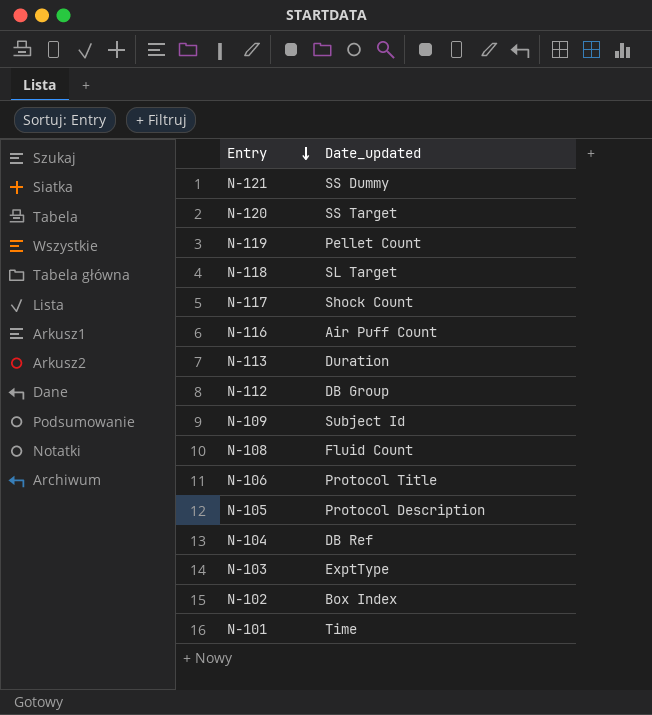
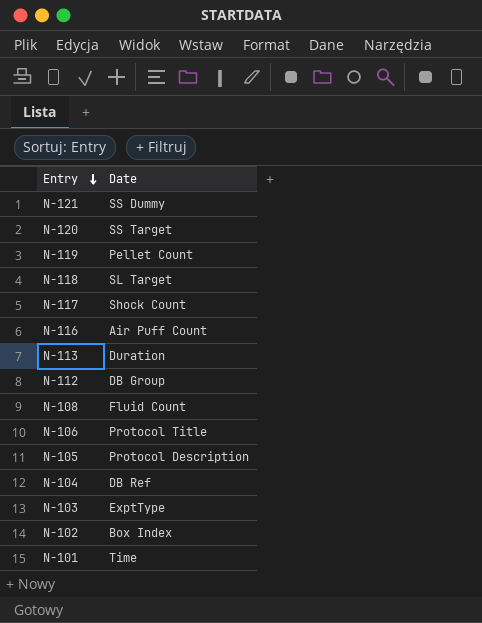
column name: Date_updated -> Date
row N-109: Subject Id -> none

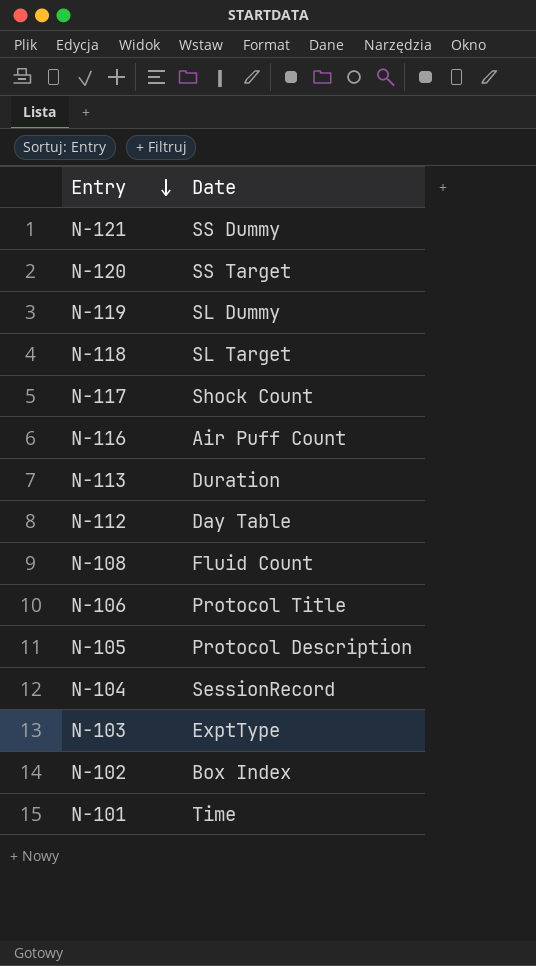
N-119 | Date: Pellet Count -> SL Dummy
N-112 | Date: DB Group -> Day Table
N-104 | Date: DB Ref -> SessionRecord

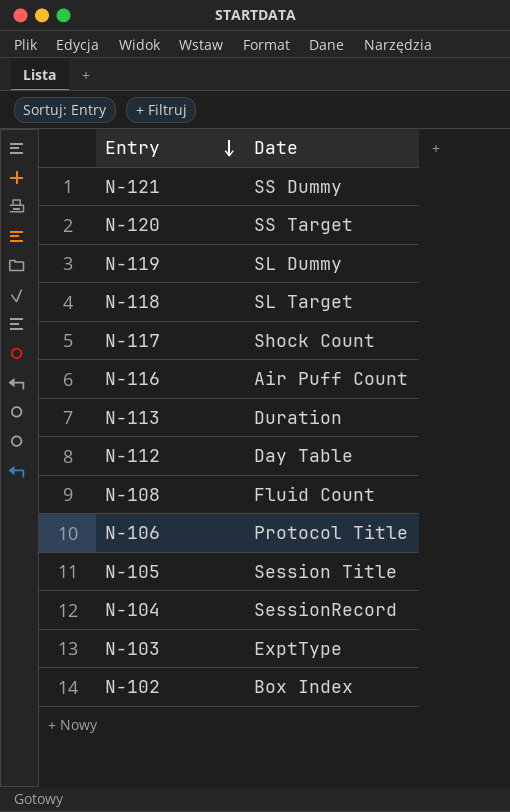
row N-101: Time -> none
N-105 | Date: Protocol Description -> Session Title

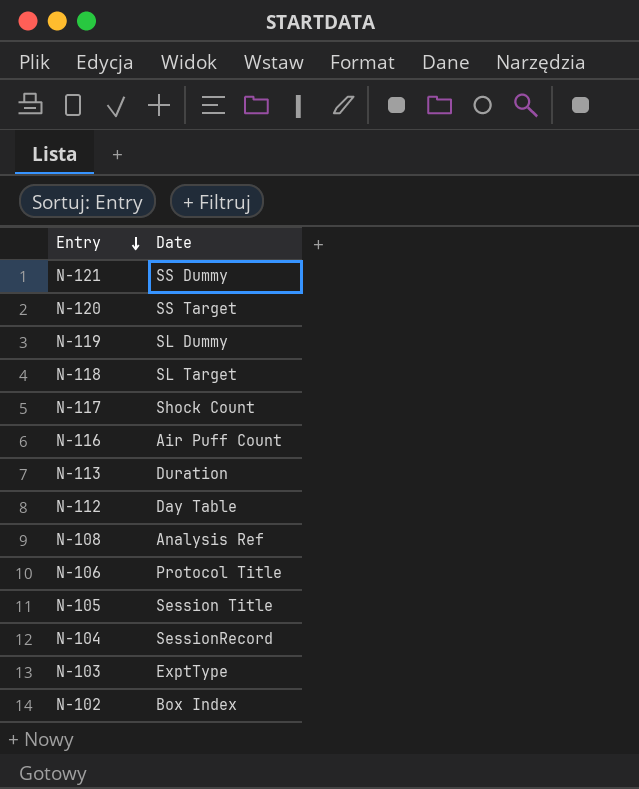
N-108 | Date: Fluid Count -> Analysis Ref

